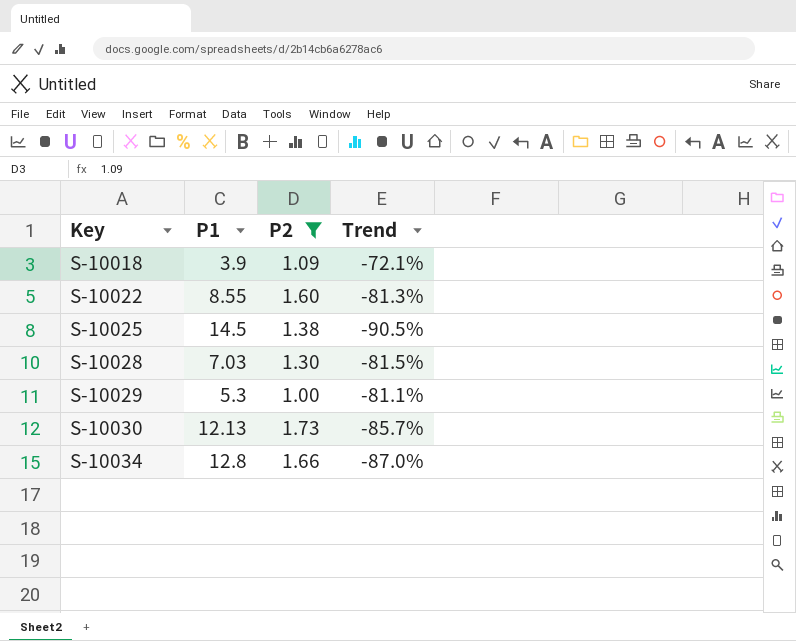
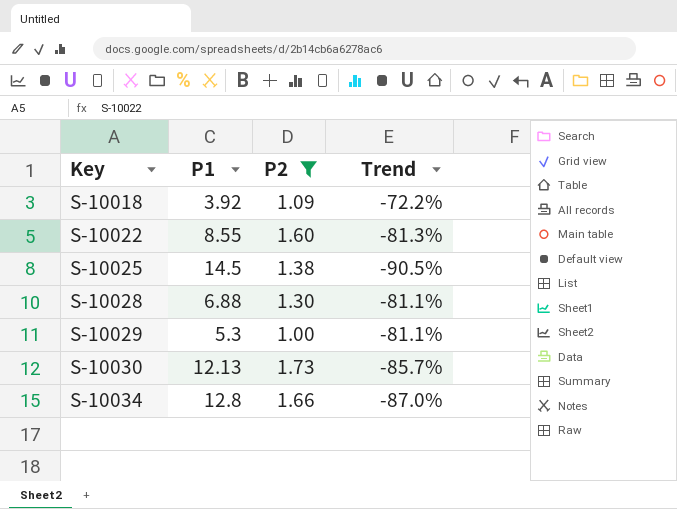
S-10018 | P1: 3.9 -> 3.92
S-10018 | Trend: -72.1% -> -72.2%
S-10028 | P1: 7.03 -> 6.88
S-10028 | Trend: -81.5% -> -81.1%

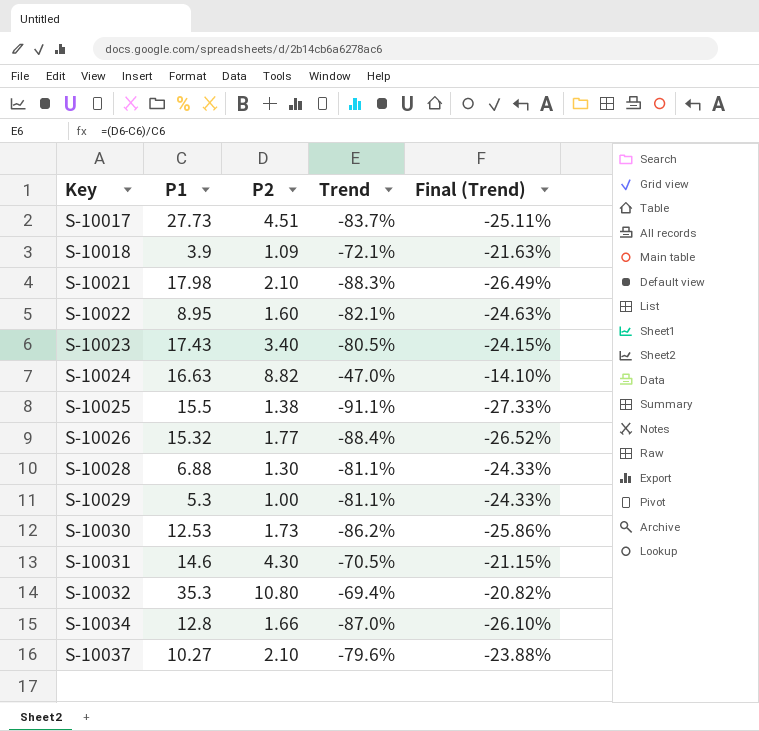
filter: P2 <= 1.73 -> none
column Final (Trend) | formula: none -> [Trend] * 0.3
S-10018 | P1: 3.92 -> 3.9
S-10018 | Trend: -72.2% -> -72.1%
S-10022 | P1: 8.55 -> 8.95
S-10022 | Trend: -81.3% -> -82.1%
S-10025 | P1: 14.5 -> 15.5
S-10025 | Trend: -90.5% -> -91.1%
S-10030 | P1: 12.13 -> 12.53
S-10030 | Trend: -85.7% -> -86.2%

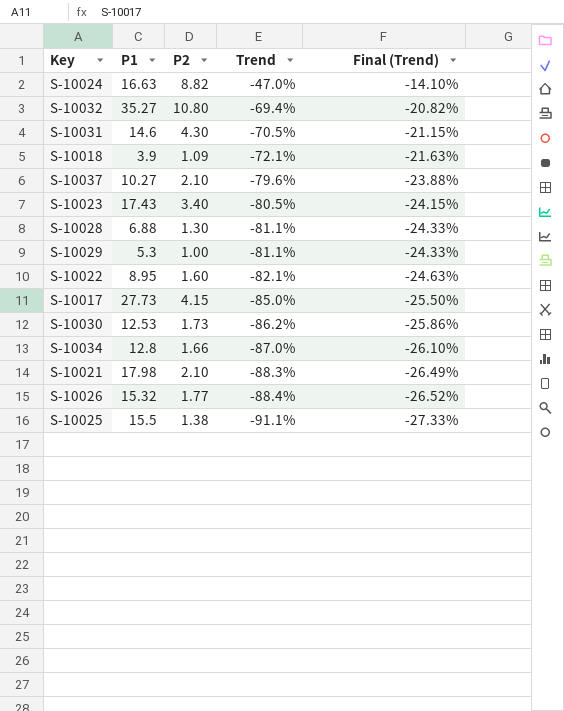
row order: Key ascending -> Trend descending
S-10032 | P1: 35.3 -> 35.27
S-10017 | P2: 4.51 -> 4.15
S-10017 | Trend: -83.7% -> -85.0%
S-10017 | Final (Trend): -25.11% -> -25.50%

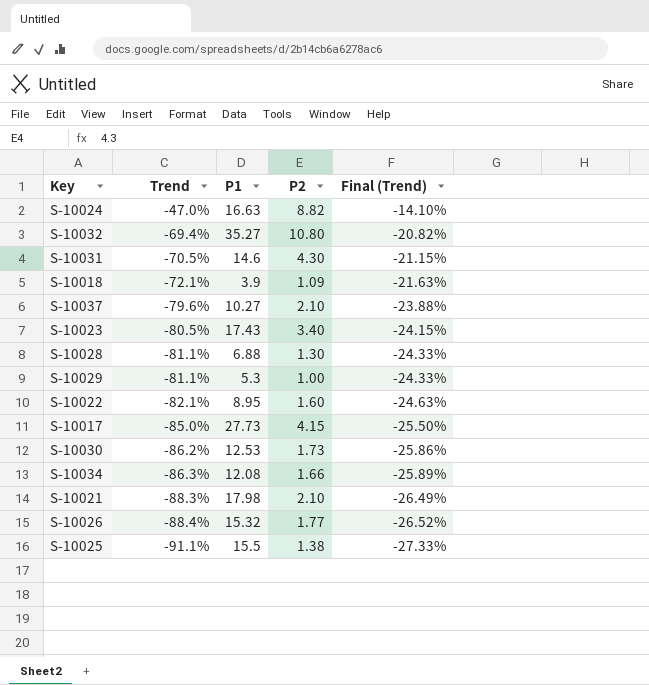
column Trend | position: 4 -> 2
S-10034 | Trend: -87.0% -> -86.3%
S-10034 | P1: 12.8 -> 12.08
S-10034 | Final (Trend): -26.10% -> -25.89%

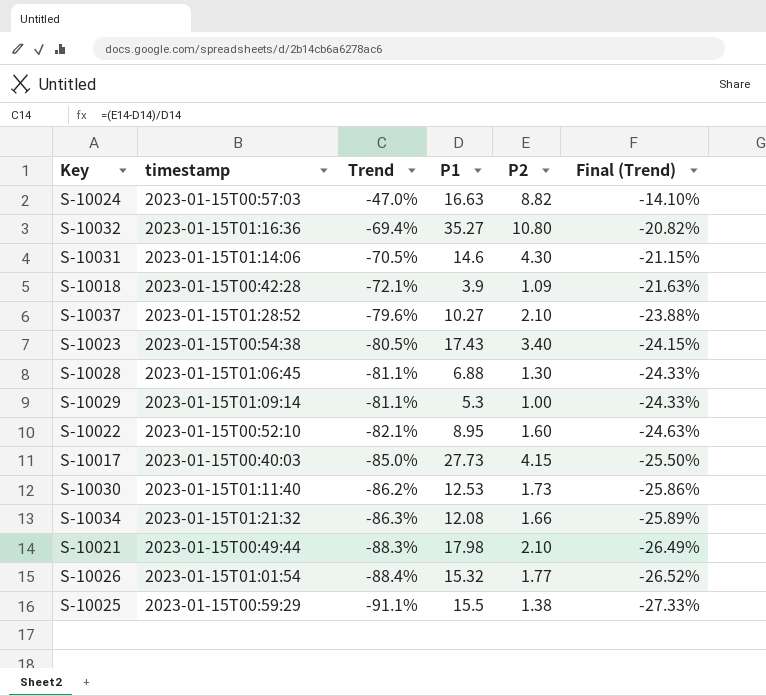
column timestamp | position: none -> 2

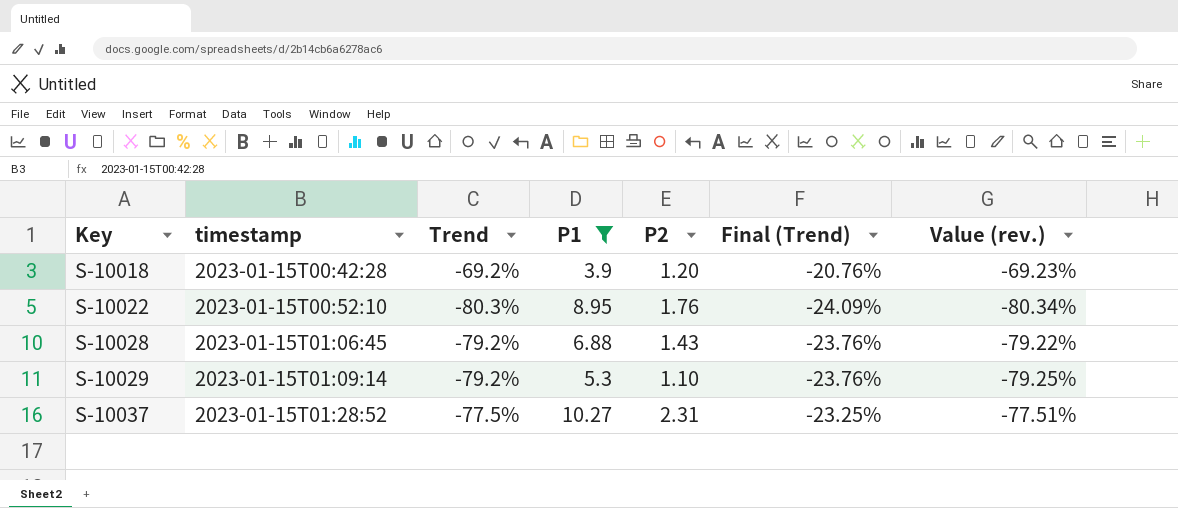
filter: none -> P1 <= 10.27
row order: Trend descending -> Key ascending
column Value (rev.) | formula: none -> ([P2] - [P1]) / [P1]
S-10018 | Trend: -72.1% -> -69.2%
S-10018 | P2: 1.09 -> 1.20
S-10018 | Final (Trend): -21.63% -> -20.76%
S-10022 | Trend: -82.1% -> -80.3%
S-10022 | P2: 1.60 -> 1.76
S-10022 | Final (Trend): -24.63% -> -24.09%
S-10028 | Trend: -81.1% -> -79.2%
S-10028 | P2: 1.30 -> 1.43
S-10028 | Final (Trend): -24.33% -> -23.76%
S-10029 | Trend: -81.1% -> -79.2%
S-10029 | P2: 1.00 -> 1.10
S-10029 | Final (Trend): -24.33% -> -23.76%
S-10037 | Trend: -79.6% -> -77.5%
S-10037 | P2: 2.10 -> 2.31
S-10037 | Final (Trend): -23.88% -> -23.25%

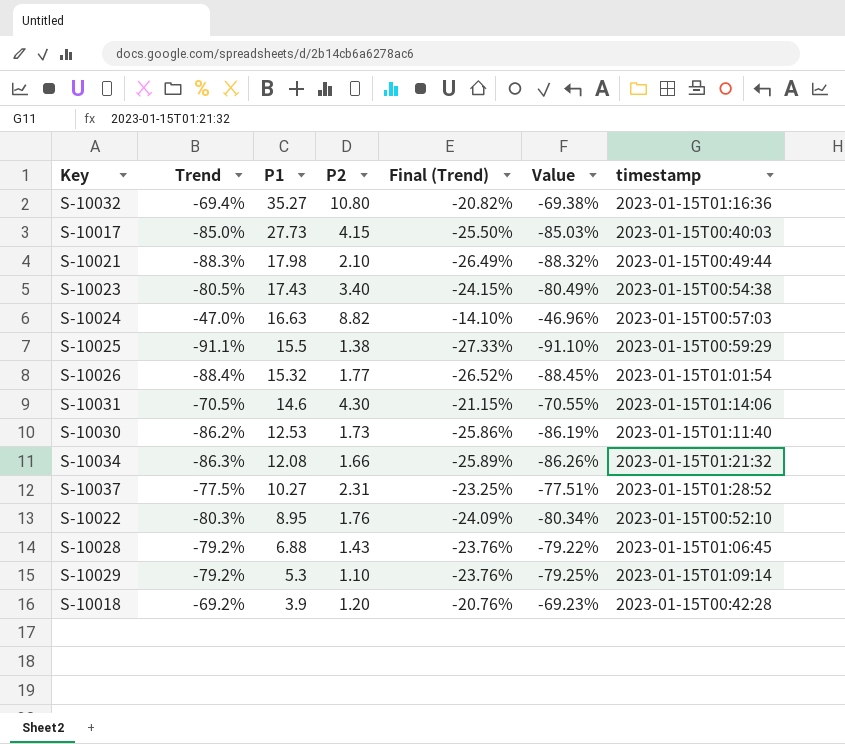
filter: P1 <= 10.27 -> none
row order: Key ascending -> P1 descending
column name: Value (rev.) -> Value
column timestamp | position: 2 -> 7

